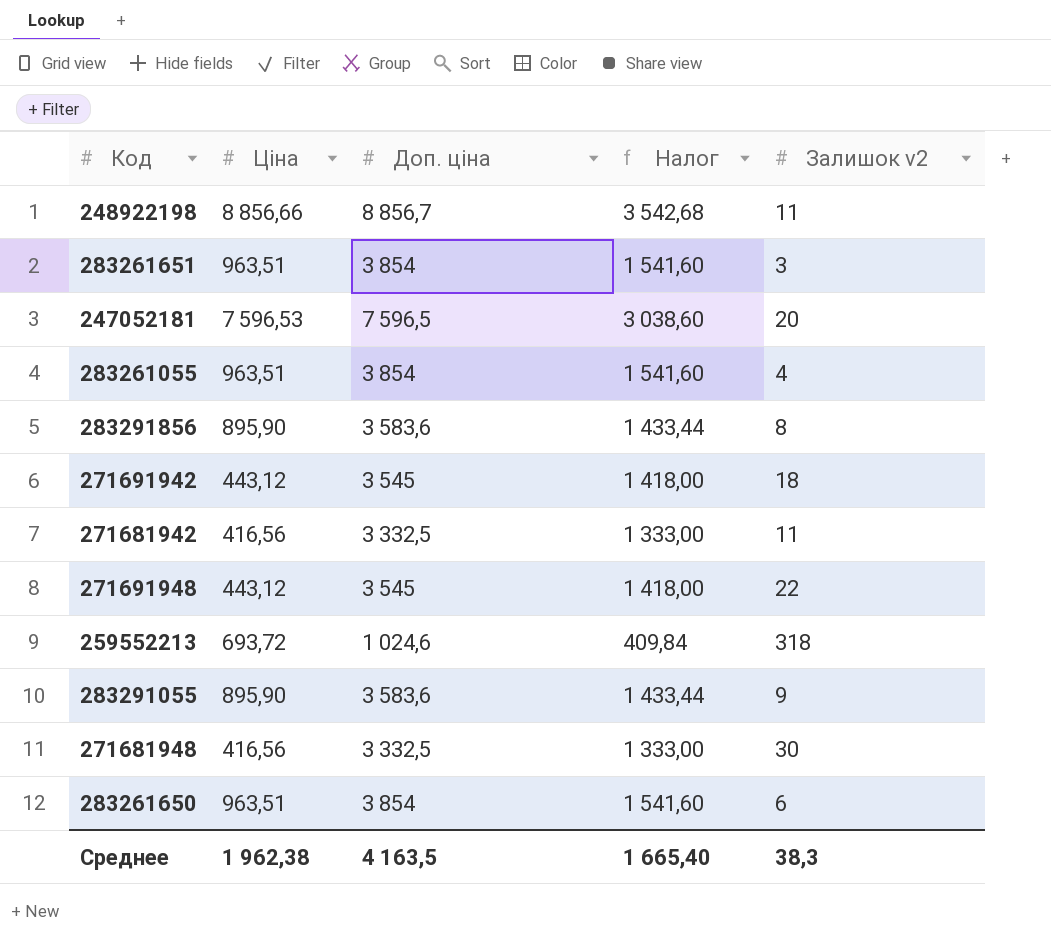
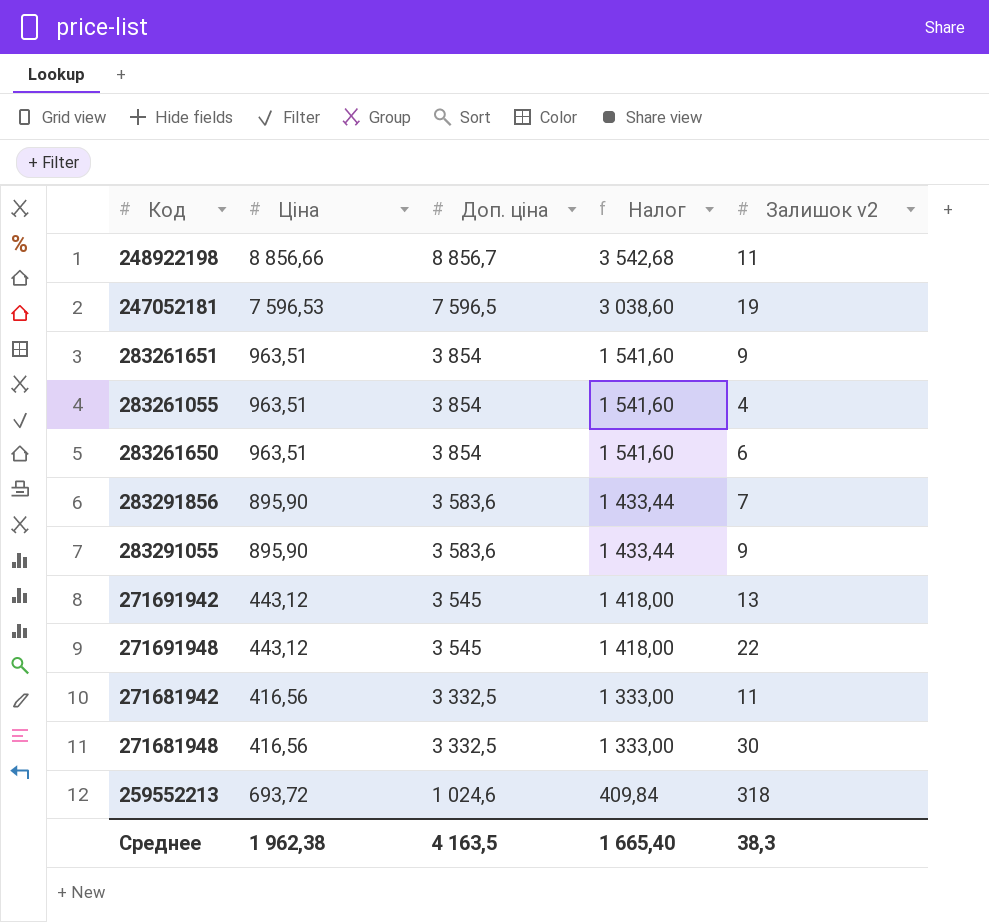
row order: none -> Доп. ціна descending
247052181 | Залишок v2: 20 -> 19
283261651 | Залишок v2: 3 -> 9
283291856 | Залишок v2: 8 -> 7
271691942 | Залишок v2: 18 -> 13

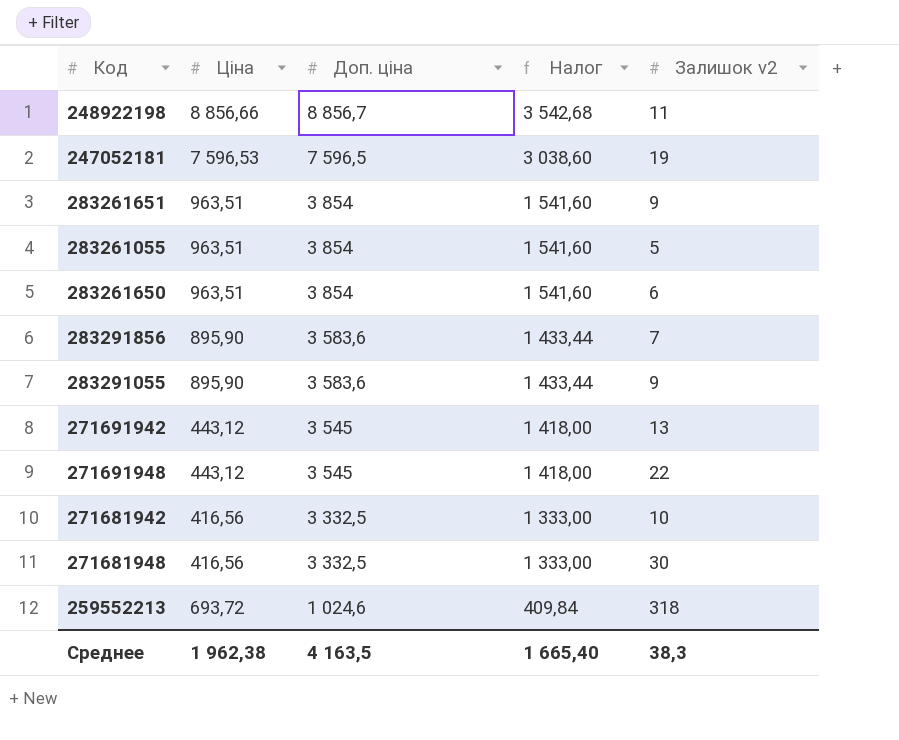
283261055 | Залишок v2: 4 -> 5
271681942 | Залишок v2: 11 -> 10

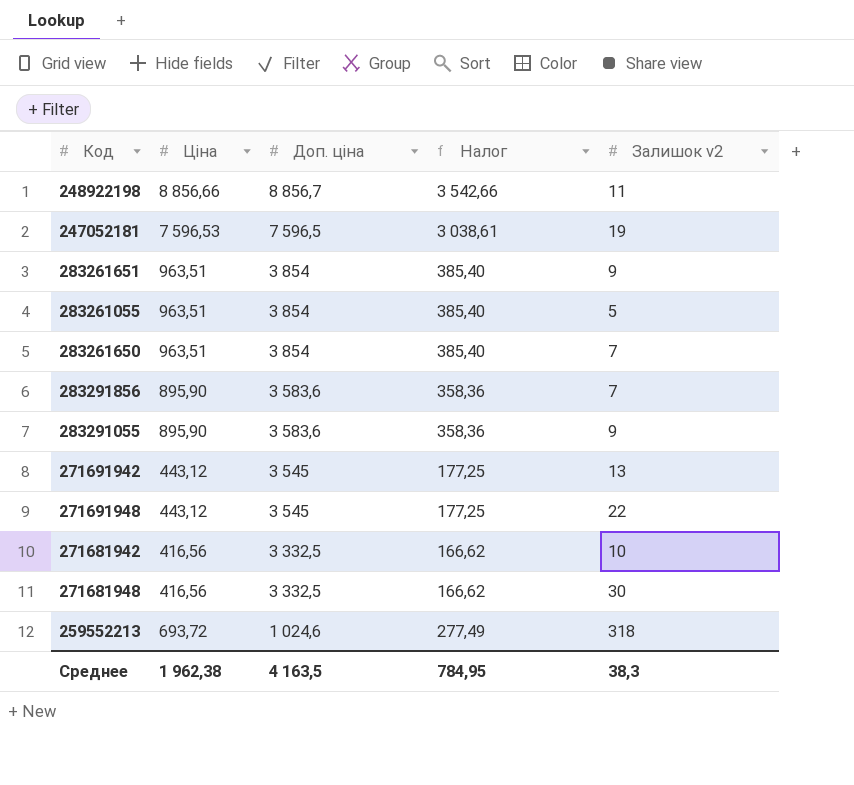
column Налог | formula: [Доп. ціна] * 0,4 -> [Ціна] * 0,4
283261650 | Залишок v2: 6 -> 7
Среднее | Налог: 1 665,40 -> 784,95

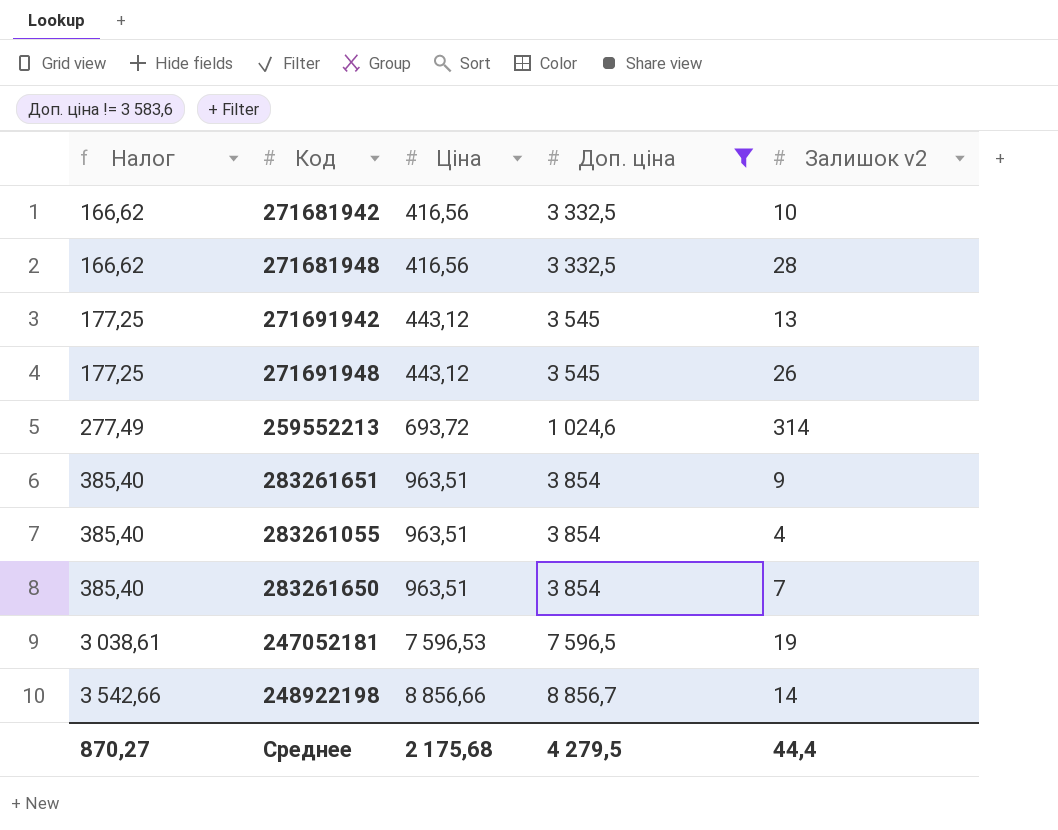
filter: none -> Доп. ціна != 3 583,6
row order: Доп. ціна descending -> Налог ascending
column Налог | position: 4 -> 1
271681948 | Залишок v2: 30 -> 28
271691948 | Залишок v2: 22 -> 26
259552213 | Залишок v2: 318 -> 314
283261055 | Залишок v2: 5 -> 4
248922198 | Залишок v2: 11 -> 14
Среднее | Налог: 784,95 -> 870,27
Среднее | Ціна: 1 962,38 -> 2 175,68
Среднее | Доп. ціна: 4 163,5 -> 4 279,5
Среднее | Залишок v2: 38,3 -> 44,4

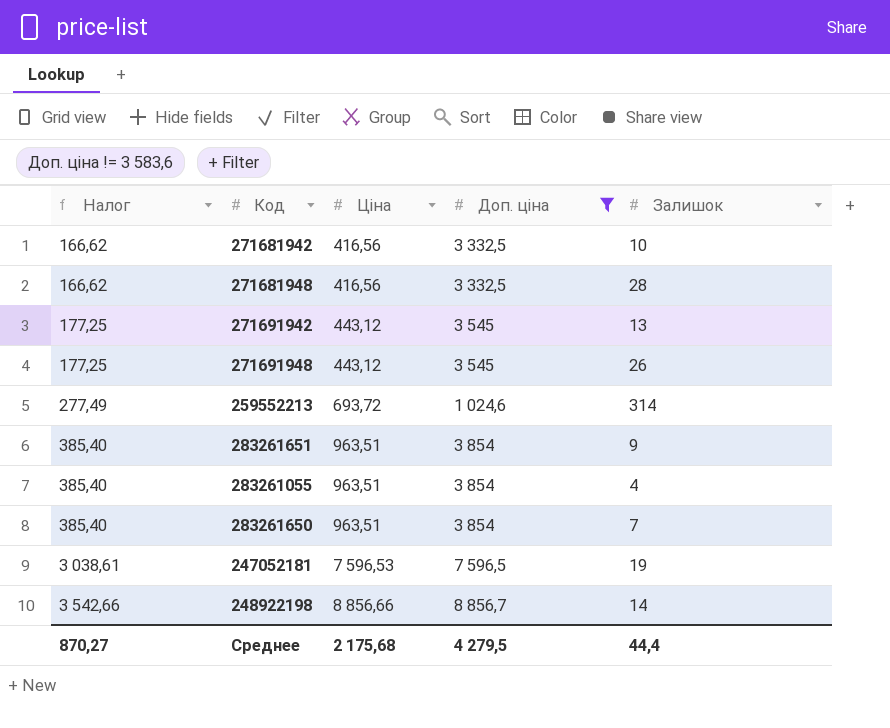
column name: Залишок v2 -> Залишок

